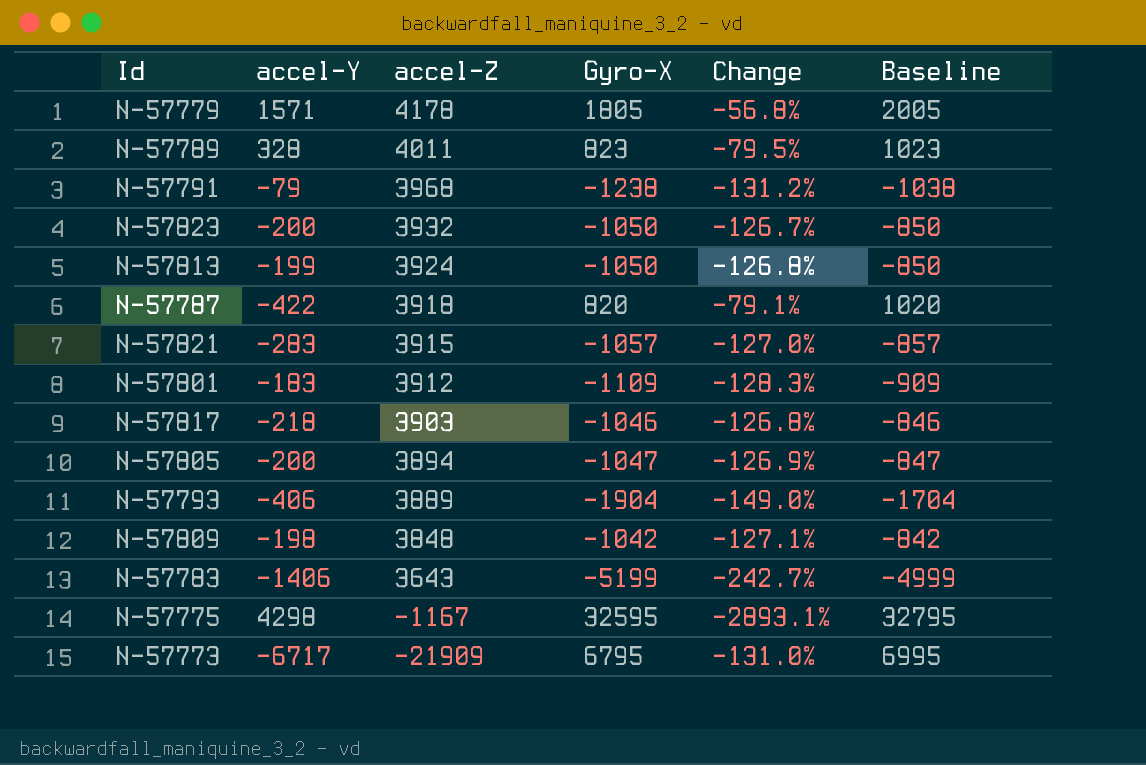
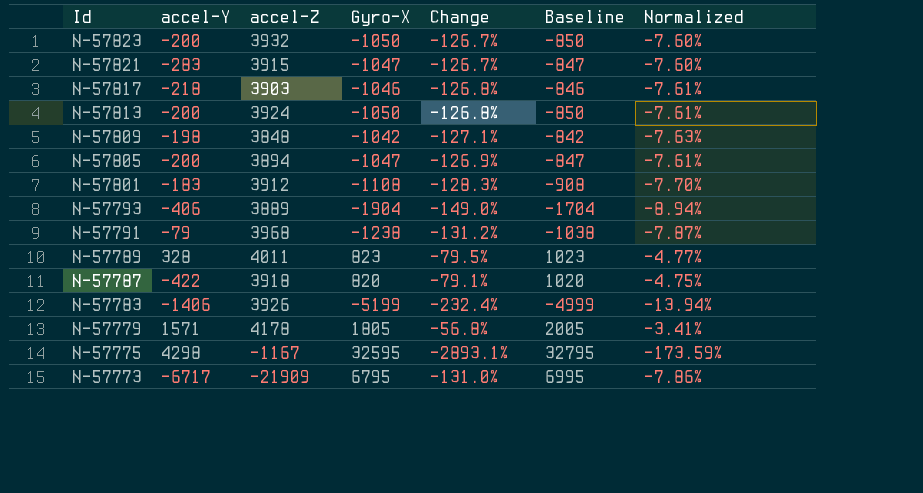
row order: accel-Z descending -> Id descending
column Normalized | formula: none -> [Change] * 0.06
N-57821 | Gyro-X: -1057 -> -1047
N-57821 | Change: -127.0% -> -126.7%
N-57821 | Baseline: -857 -> -847
N-57813 | accel-Y: -199 -> -200
N-57801 | Gyro-X: -1109 -> -1108
N-57801 | Baseline: -909 -> -908
N-57783 | accel-Z: 3643 -> 3926
N-57783 | Change: -242.7% -> -232.4%

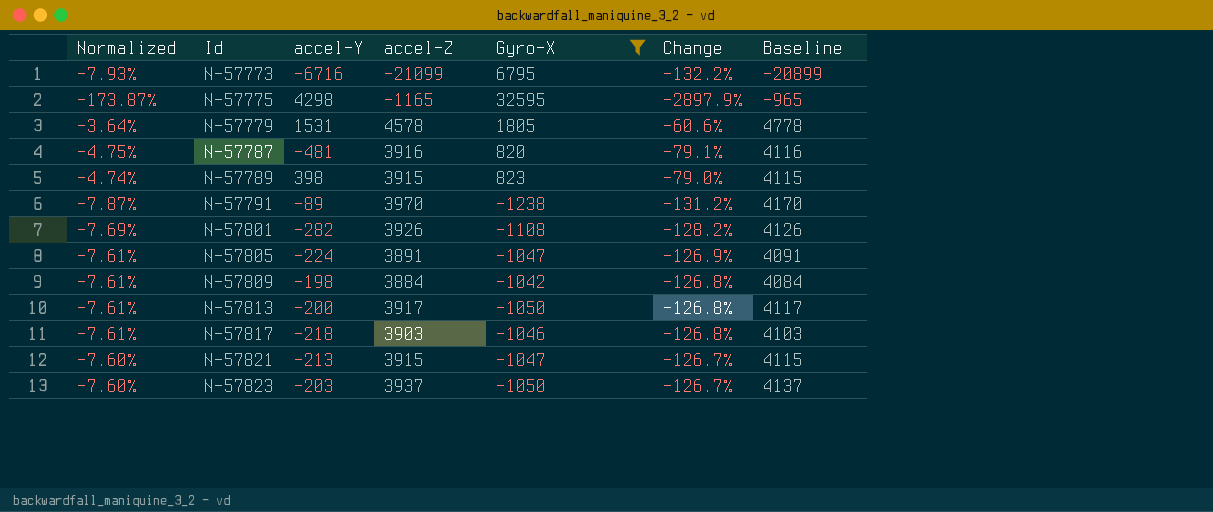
filter: none -> Gyro-X >= -1238
row order: Id descending -> Id ascending
column Normalized | position: 7 -> 1
column Baseline | formula: [Gyro-X] + 200 -> [accel-Z] + 200
N-57773 | Normalized: -7.86% -> -7.93%
N-57773 | accel-Y: -6717 -> -6716
N-57773 | accel-Z: -21909 -> -21099
N-57773 | Change: -131.0% -> -132.2%
N-57775 | Normalized: -173.59% -> -173.87%
N-57775 | accel-Z: -1167 -> -1165
N-57775 | Change: -2893.1% -> -2897.9%
N-57779 | Normalized: -3.41% -> -3.64%
N-57779 | accel-Y: 1571 -> 1531
N-57779 | accel-Z: 4178 -> 4578
N-57779 | Change: -56.8% -> -60.6%
N-57787 | accel-Y: -422 -> -481
N-57787 | accel-Z: 3918 -> 3916
N-57789 | Normalized: -4.77% -> -4.74%
N-57789 | accel-Y: 328 -> 398
N-57789 | accel-Z: 4011 -> 3915
N-57789 | Change: -79.5% -> -79.0%
N-57791 | accel-Y: -79 -> -89
N-57791 | accel-Z: 3968 -> 3970
N-57801 | Normalized: -7.70% -> -7.69%
N-57801 | accel-Y: -183 -> -282
N-57801 | accel-Z: 3912 -> 3926
N-57801 | Change: -128.3% -> -128.2%
N-57805 | accel-Y: -200 -> -224
N-57805 | accel-Z: 3894 -> 3891
N-57809 | Normalized: -7.63% -> -7.61%
N-57809 | accel-Z: 3848 -> 3884
N-57809 | Change: -127.1% -> -126.8%
N-57813 | accel-Z: 3924 -> 3917
N-57821 | accel-Y: -283 -> -213
N-57823 | accel-Y: -200 -> -203
N-57823 | accel-Z: 3932 -> 3937

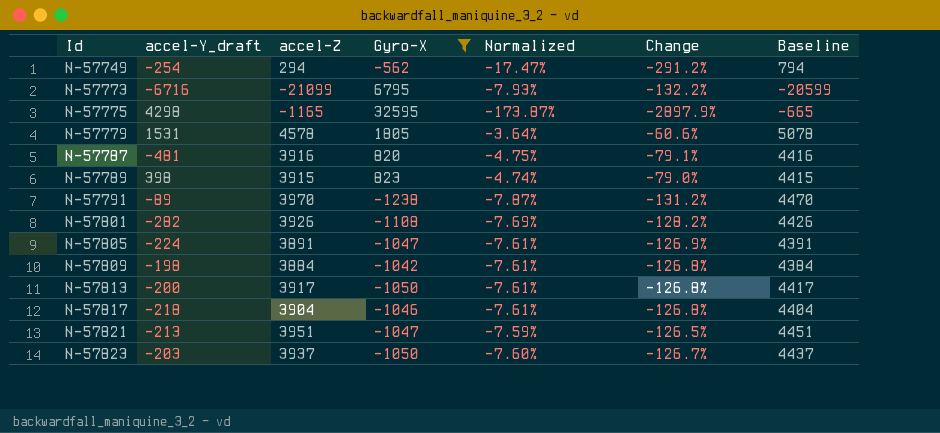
column name: accel-Y -> accel-Y_draft
column Normalized | position: 1 -> 5
column Baseline | formula: [accel-Z] + 200 -> [accel-Z] + 500
row N-57749: none -> -254 | 294 | -562 | -17.47% | -291.2% | 794
N-57817 | accel-Z: 3903 -> 3904
N-57821 | accel-Z: 3915 -> 3951
N-57821 | Normalized: -7.60% -> -7.59%
N-57821 | Change: -126.7% -> -126.5%

